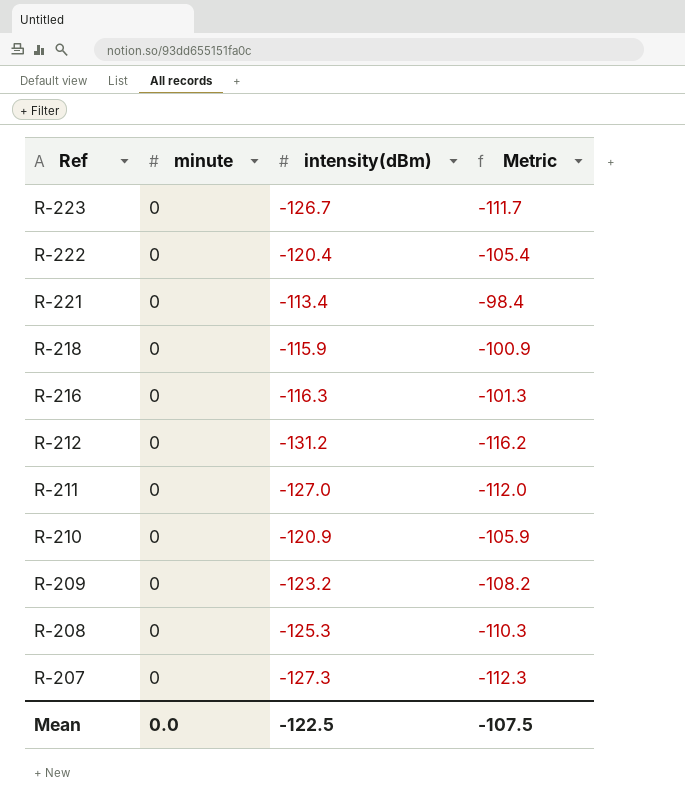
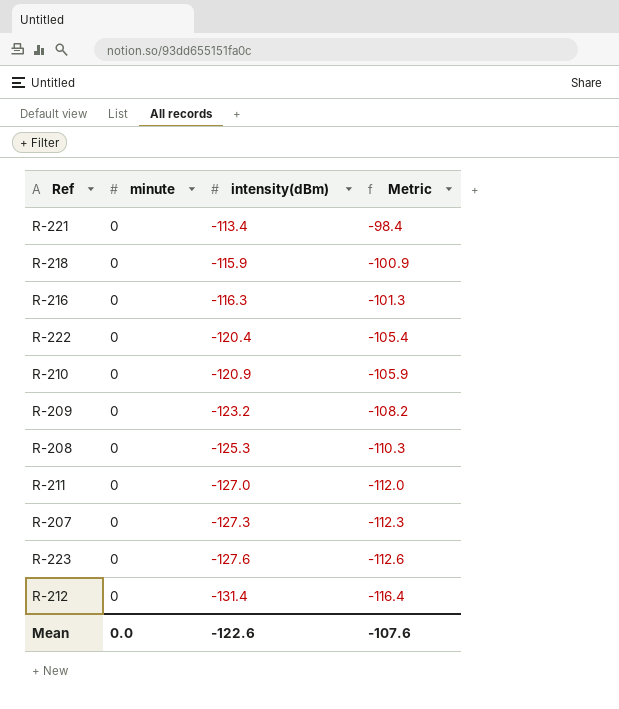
row order: Ref descending -> intensity(dBm) descending
R-223 | intensity(dBm): -126.7 -> -127.6
R-223 | Metric: -111.7 -> -112.6
R-212 | intensity(dBm): -131.2 -> -131.4
R-212 | Metric: -116.2 -> -116.4
Mean | intensity(dBm): -122.5 -> -122.6
Mean | Metric: -107.5 -> -107.6

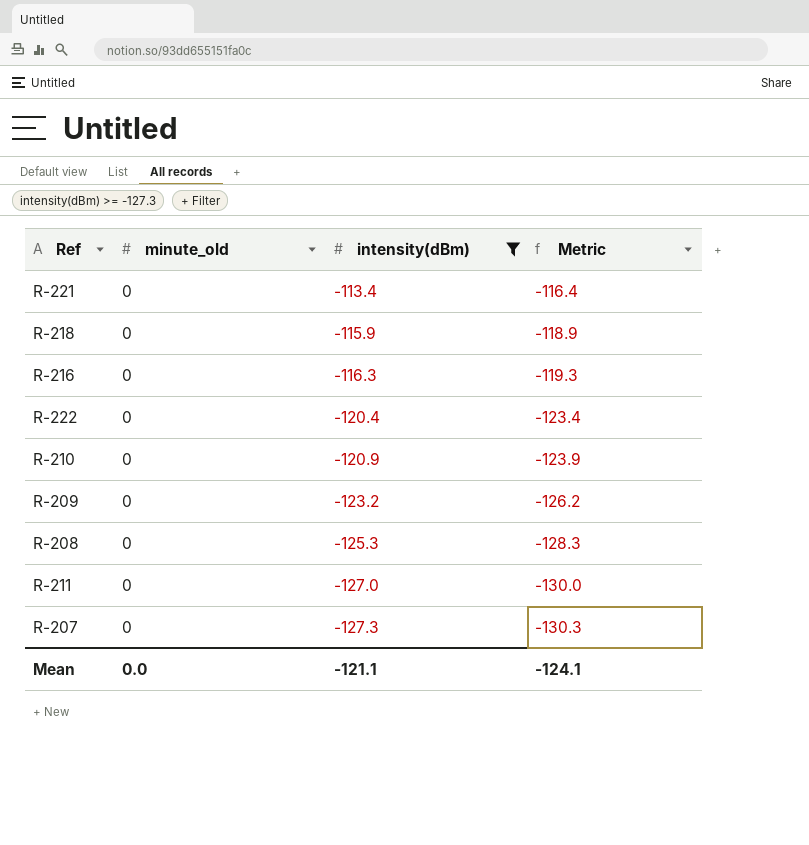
filter: none -> intensity(dBm) >= -127.3
column name: minute -> minute_old
column Metric | formula: [intensity(dBm)] + 15 -> [intensity(dBm)] - 3
Mean | intensity(dBm): -122.6 -> -121.1
Mean | Metric: -107.6 -> -124.1

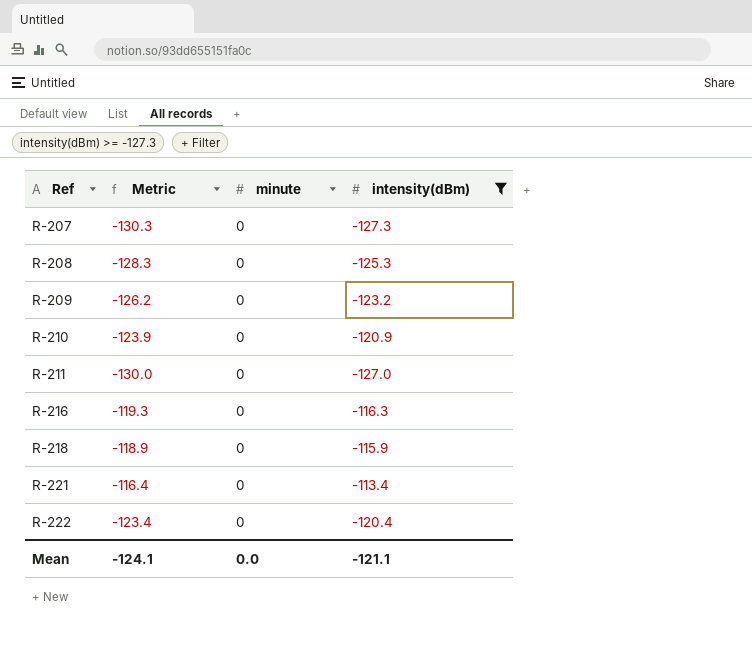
row order: intensity(dBm) descending -> Ref ascending
column Metric | position: 4 -> 2
column name: minute_old -> minute

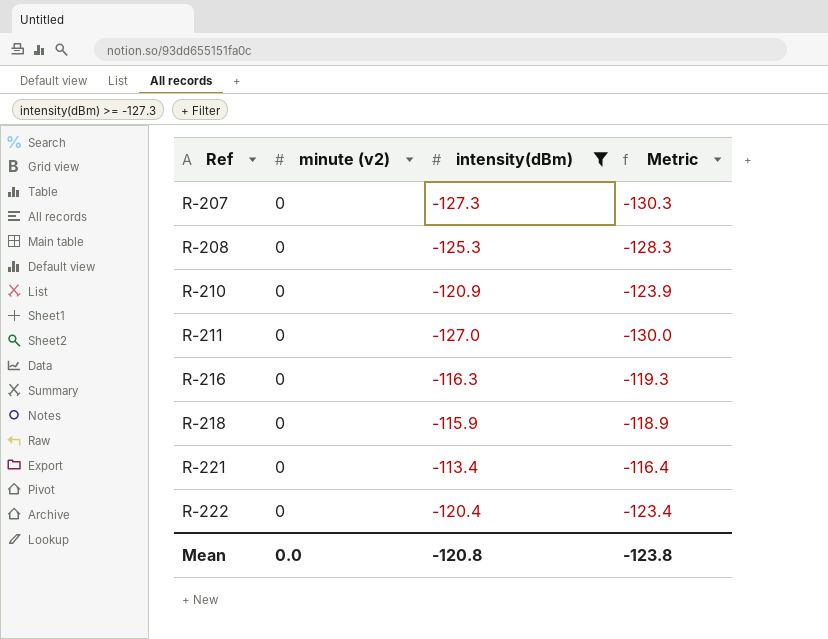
column name: minute -> minute (v2)
column Metric | position: 2 -> 4
row R-209: -126.2 | 0 | -123.2 -> none
Mean | intensity(dBm): -121.1 -> -120.8
Mean | Metric: -124.1 -> -123.8

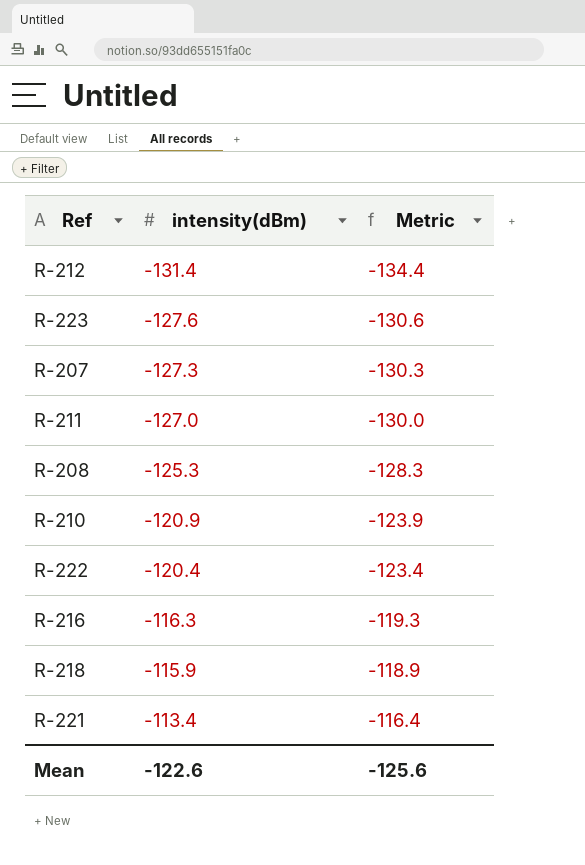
filter: intensity(dBm) >= -127.3 -> none
row order: Ref ascending -> intensity(dBm) ascending
column minute (v2) | position: 2 -> none
Mean | intensity(dBm): -120.8 -> -122.6
Mean | Metric: -123.8 -> -125.6

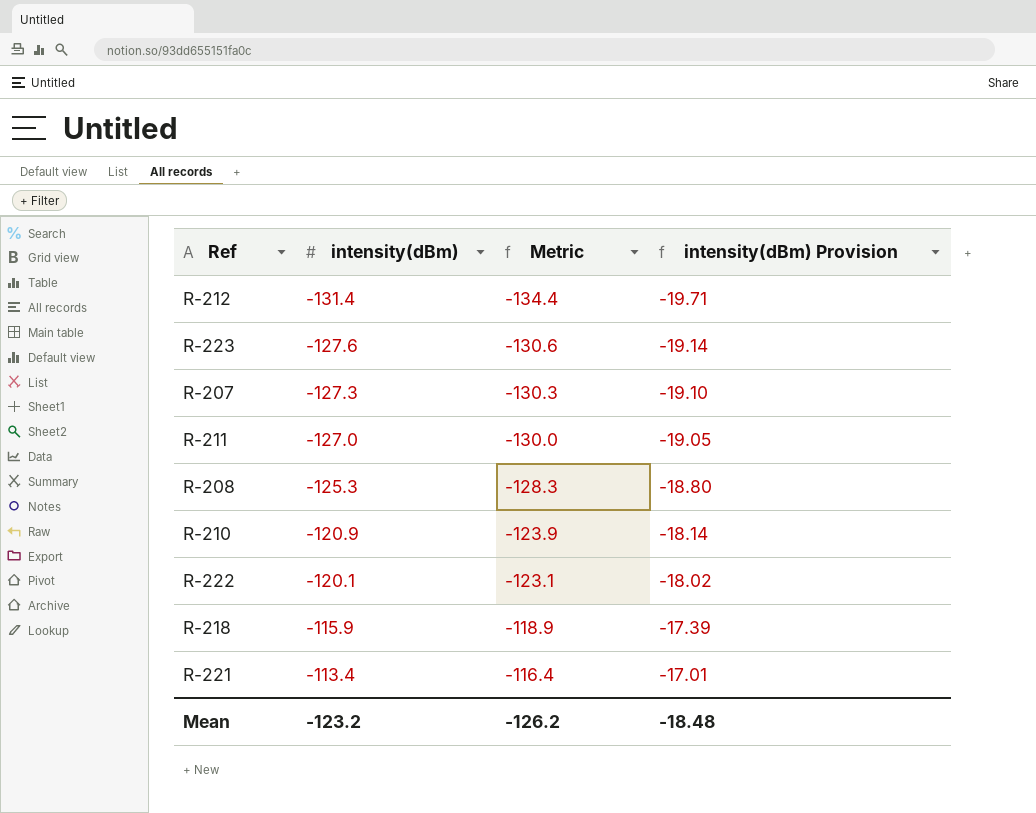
column intensity(dBm) Provision | formula: none -> [intensity(dBm)] * 0.15
row R-216: -116.3 | -119.3 -> none
R-222 | intensity(dBm): -120.4 -> -120.1
R-222 | Metric: -123.4 -> -123.1
Mean | intensity(dBm): -122.6 -> -123.2
Mean | Metric: -125.6 -> -126.2

